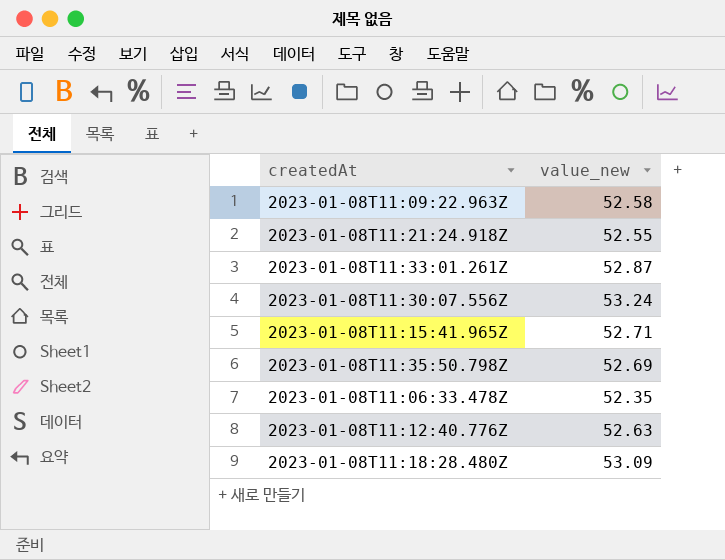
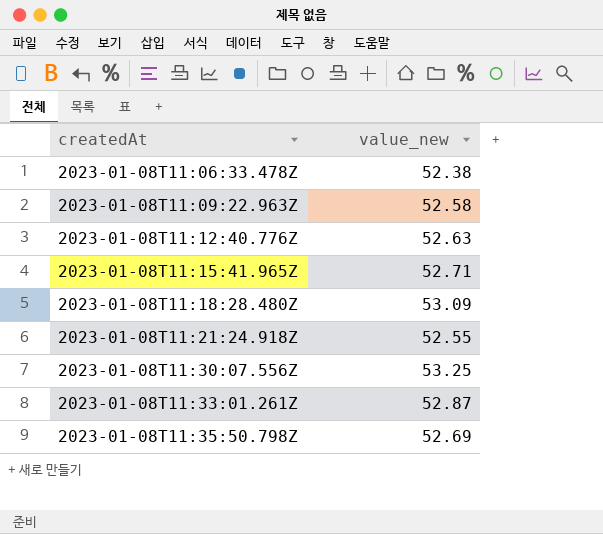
row order: none -> createdAt ascending
2023-01-08T11:06:33.478Z | value_new: 52.35 -> 52.38
2023-01-08T11:30:07.556Z | value_new: 53.24 -> 53.25

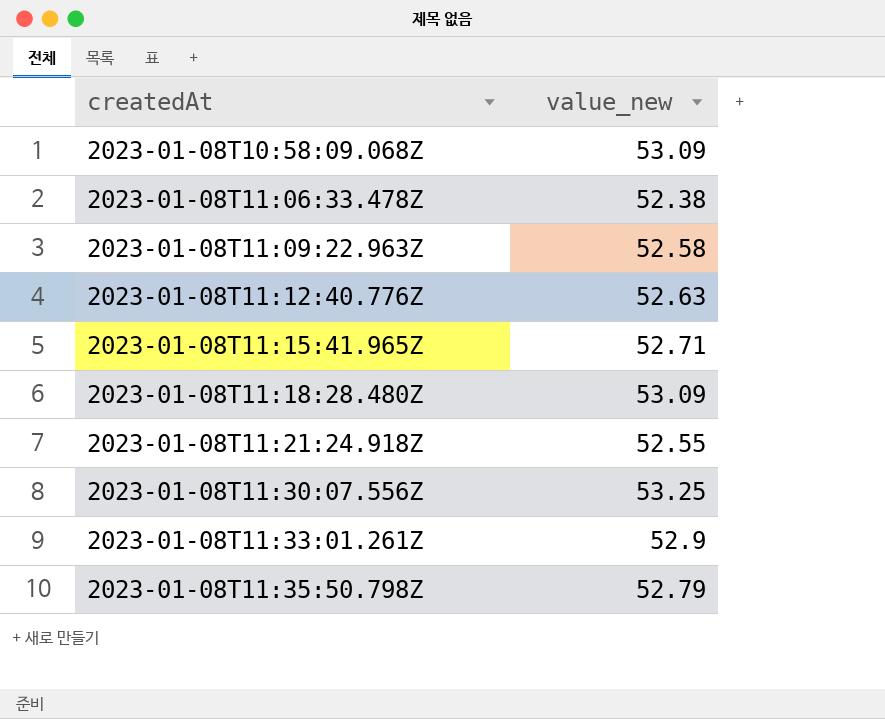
row 2023-01-08T10:58:09.068Z: none -> 53.09
2023-01-08T11:33:01.261Z | value_new: 52.87 -> 52.9
2023-01-08T11:35:50.798Z | value_new: 52.69 -> 52.79

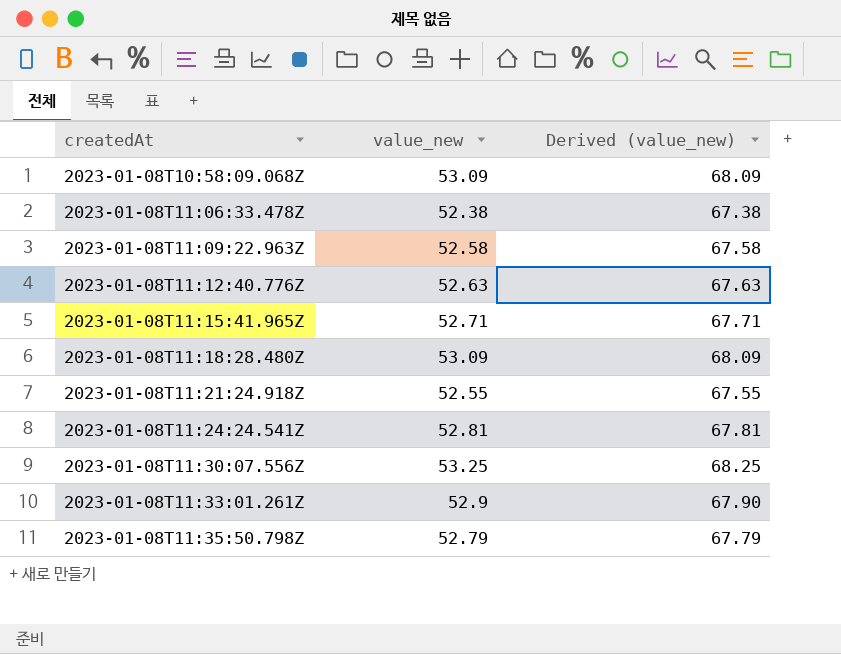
column Derived (value_new) | formula: none -> [value_new] + 15
row 2023-01-08T11:24:24.541Z: none -> 52.81 | 67.81

